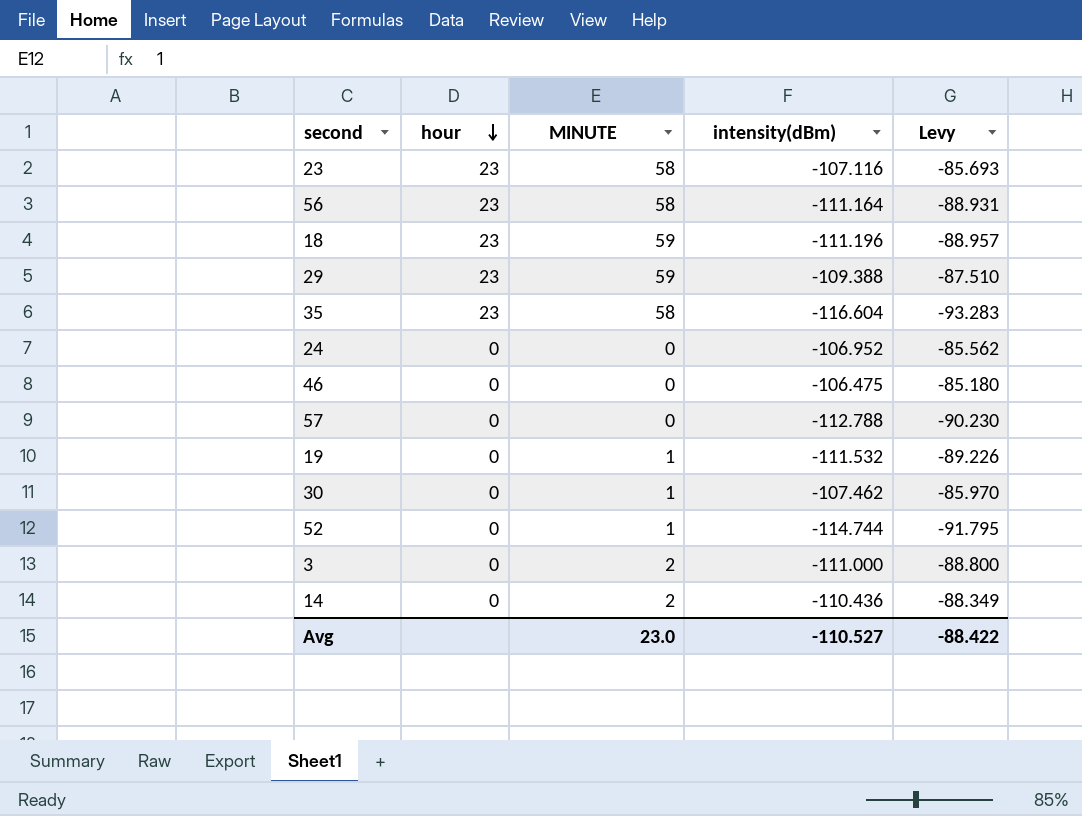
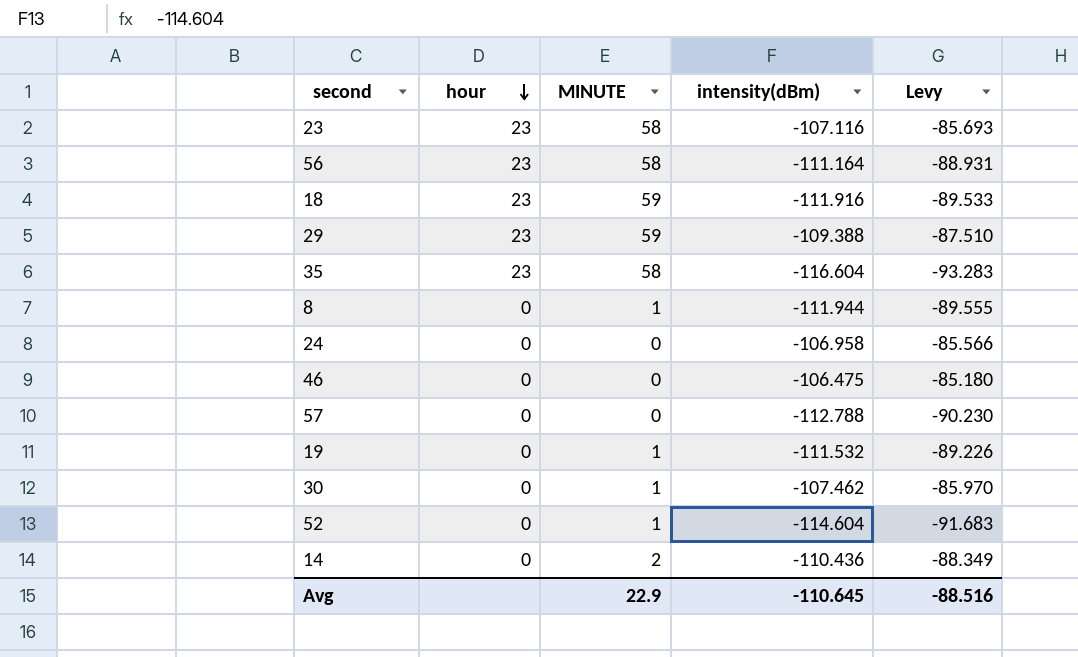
row 3: 0 | 2 | -111.000 | -88.800 -> none
18 | intensity(dBm): -111.196 -> -111.916
18 | Levy: -88.957 -> -89.533
row 8: none -> 0 | 1 | -111.944 | -89.555
24 | intensity(dBm): -106.952 -> -106.958
24 | Levy: -85.562 -> -85.566
52 | intensity(dBm): -114.744 -> -114.604
52 | Levy: -91.795 -> -91.683
Avg | MINUTE: 23.0 -> 22.9
Avg | intensity(dBm): -110.527 -> -110.645
Avg | Levy: -88.422 -> -88.516

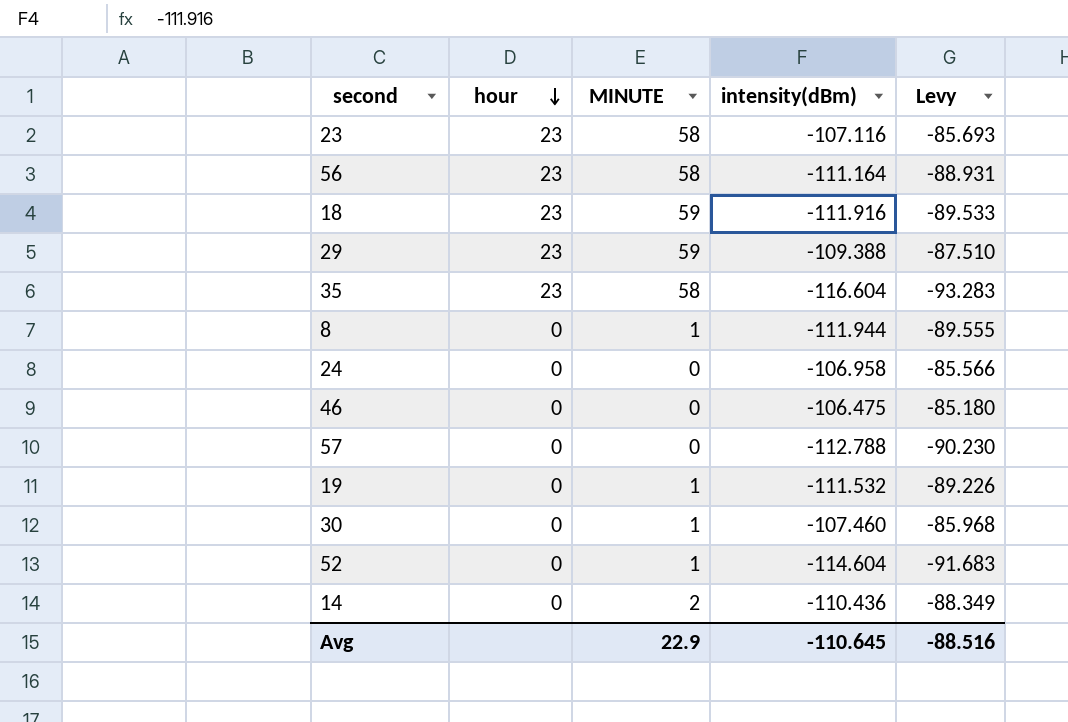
30 | intensity(dBm): -107.462 -> -107.460
30 | Levy: -85.970 -> -85.968

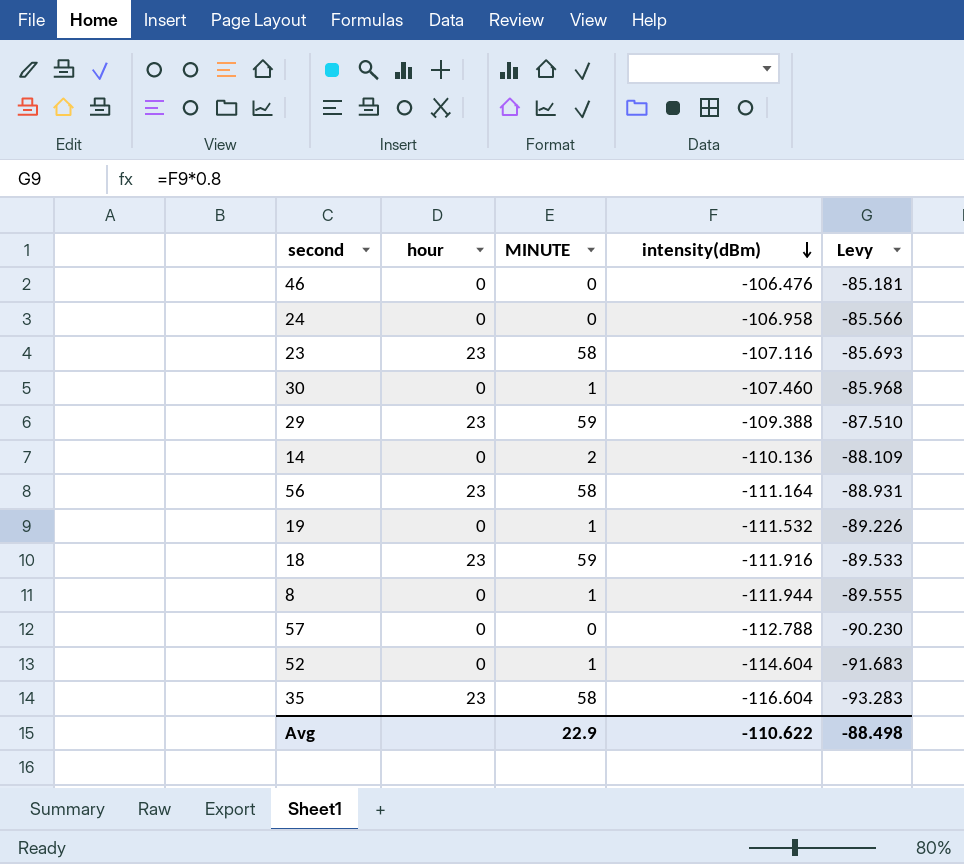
row order: hour descending -> intensity(dBm) descending
46 | intensity(dBm): -106.475 -> -106.476
46 | Levy: -85.180 -> -85.181
14 | intensity(dBm): -110.436 -> -110.136
14 | Levy: -88.349 -> -88.109
Avg | intensity(dBm): -110.645 -> -110.622
Avg | Levy: -88.516 -> -88.498

